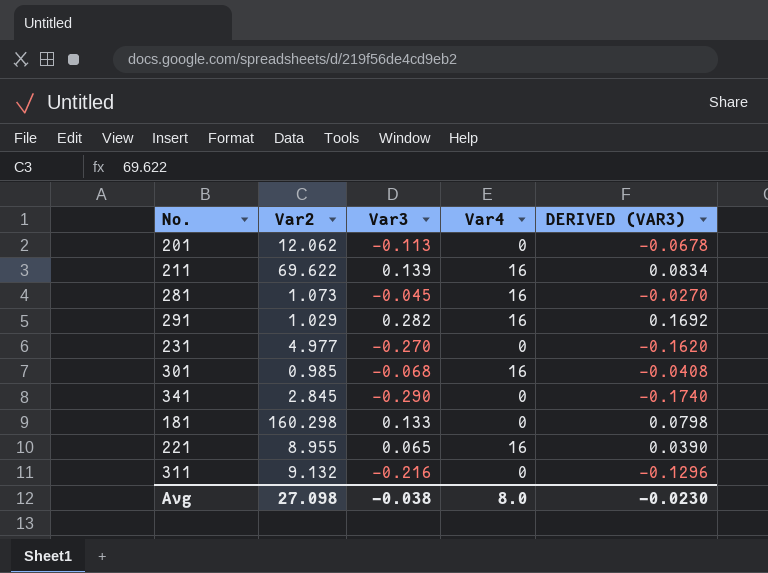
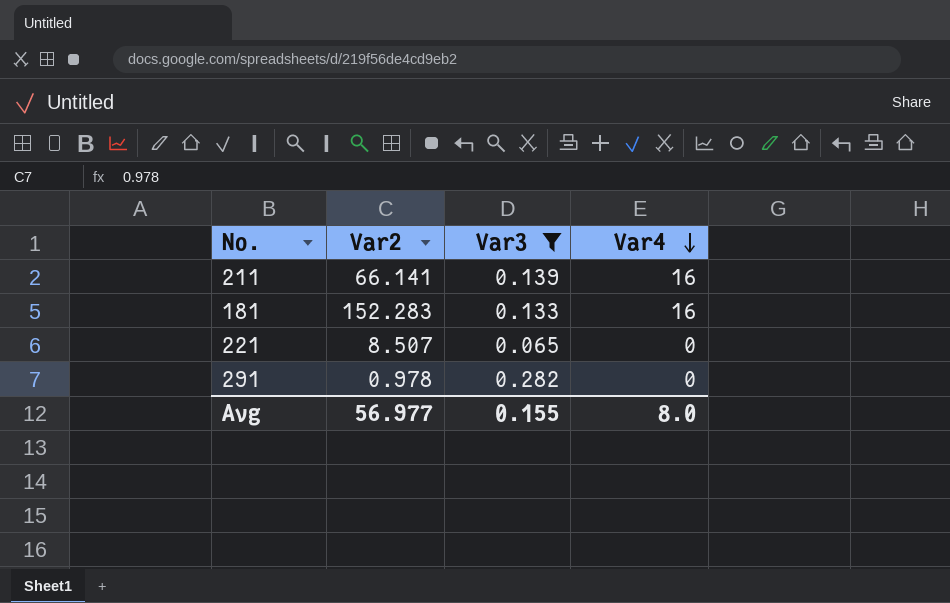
filter: none -> Var3 >= 0.065
row order: none -> Var4 descending
column DERIVED (VAR3) | formula: [Var3] * 0.6 -> none
211 | Var2: 69.622 -> 66.141
181 | Var2: 160.298 -> 152.283
181 | Var4: 0 -> 16
221 | Var2: 8.955 -> 8.507
221 | Var4: 16 -> 0
291 | Var2: 1.029 -> 0.978
291 | Var4: 16 -> 0
Avg | Var2: 27.098 -> 56.977
Avg | Var3: -0.038 -> 0.155

